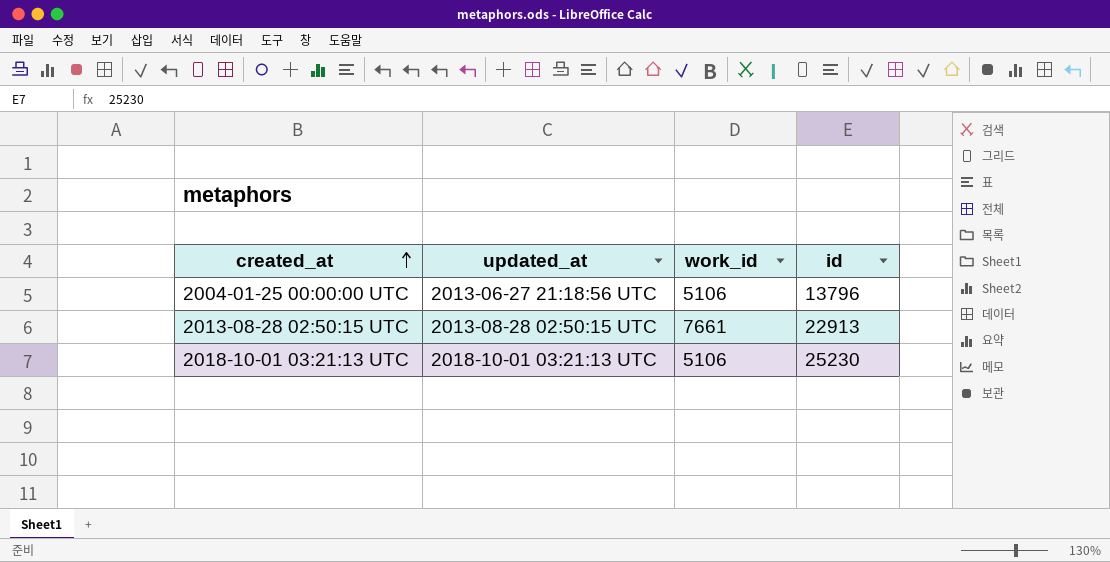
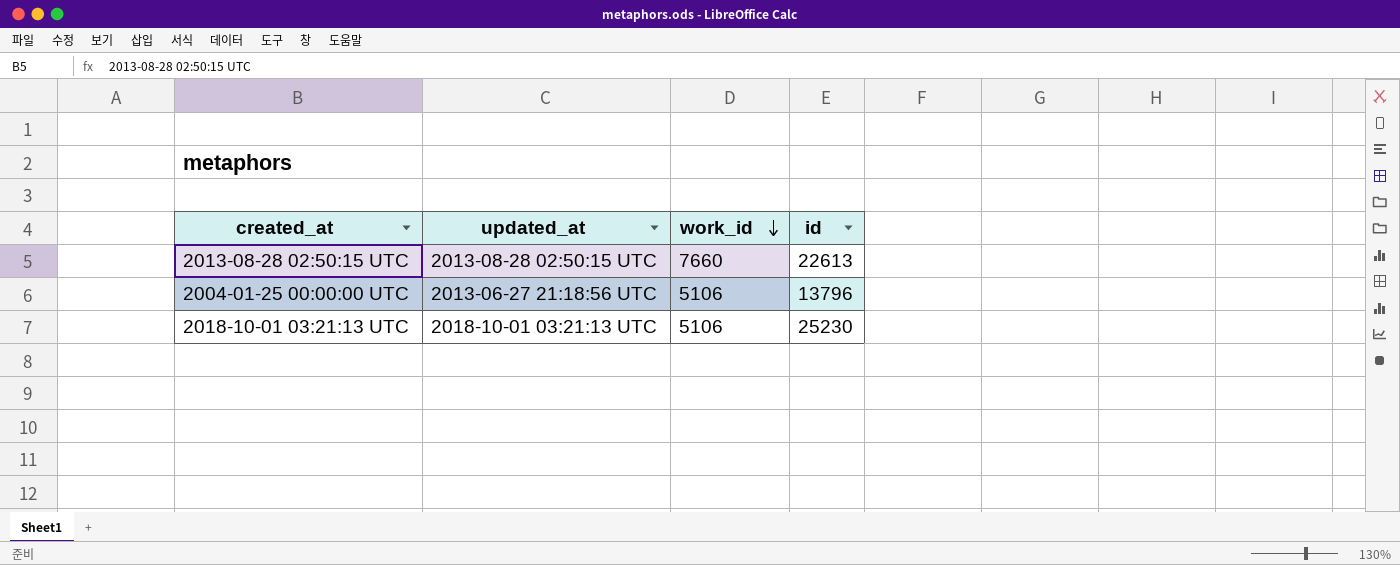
row order: created_at ascending -> work_id descending
2013-08-28 02:50:15 UTC | work_id: 7661 -> 7660
2013-08-28 02:50:15 UTC | id: 22913 -> 22613

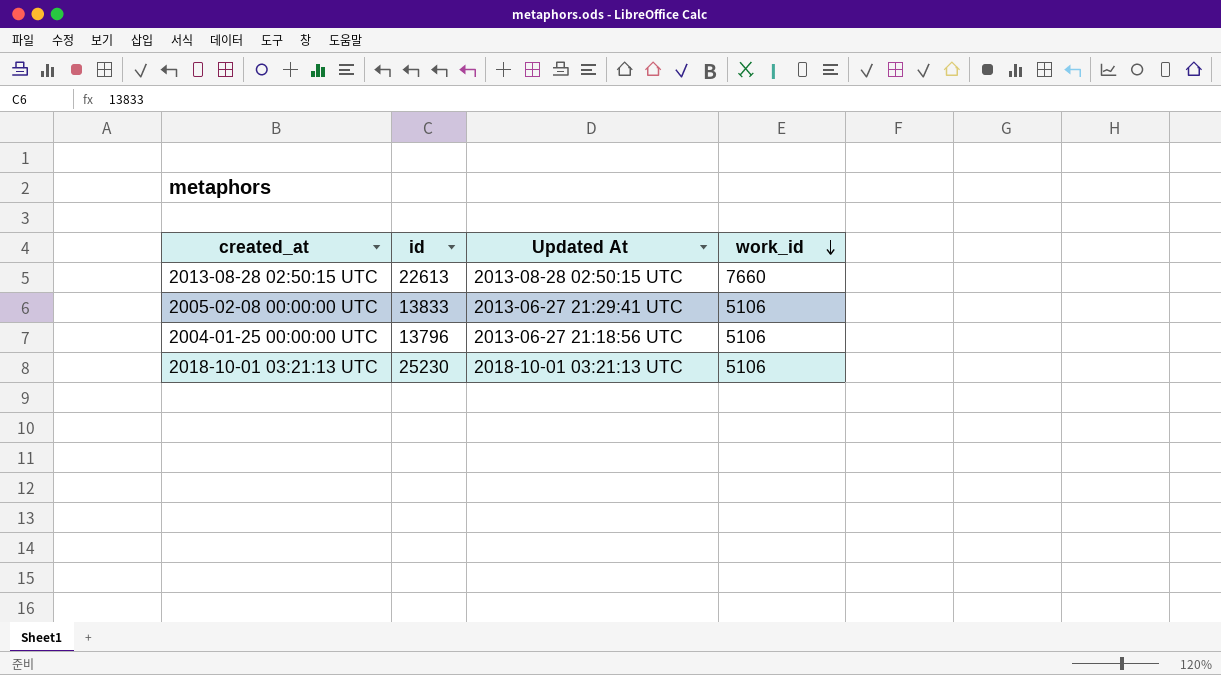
column id | position: 4 -> 2
column name: updated_at -> Updated At
row 2005-02-08 00:00:00 UTC: none -> 13833 | 2013-06-27 21:29:41 UTC | 5106

